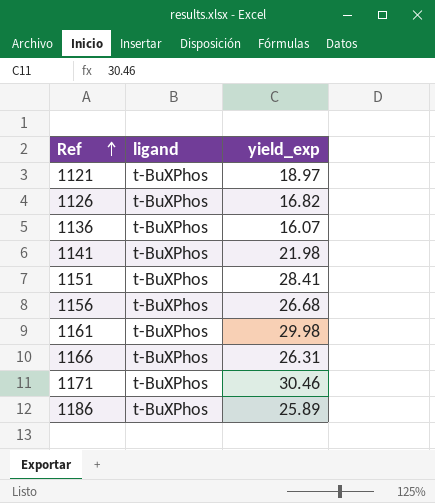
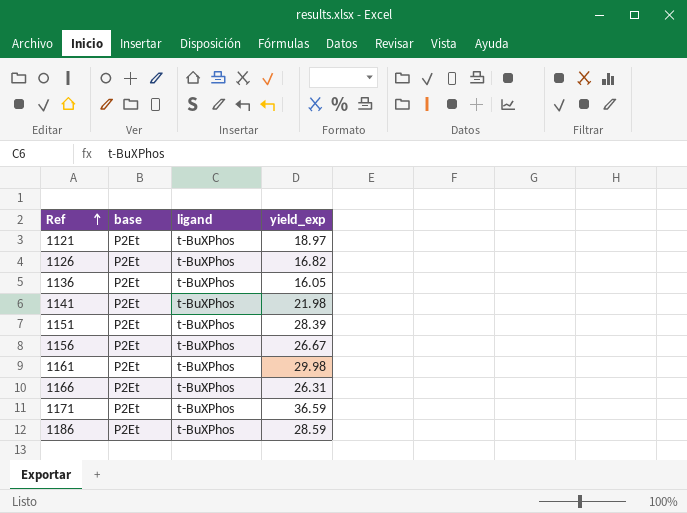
column base | position: none -> 2
1136 | yield_exp: 16.07 -> 16.05
1151 | yield_exp: 28.41 -> 28.39
1156 | yield_exp: 26.68 -> 26.67
1171 | yield_exp: 30.46 -> 36.59
1186 | yield_exp: 25.89 -> 28.59

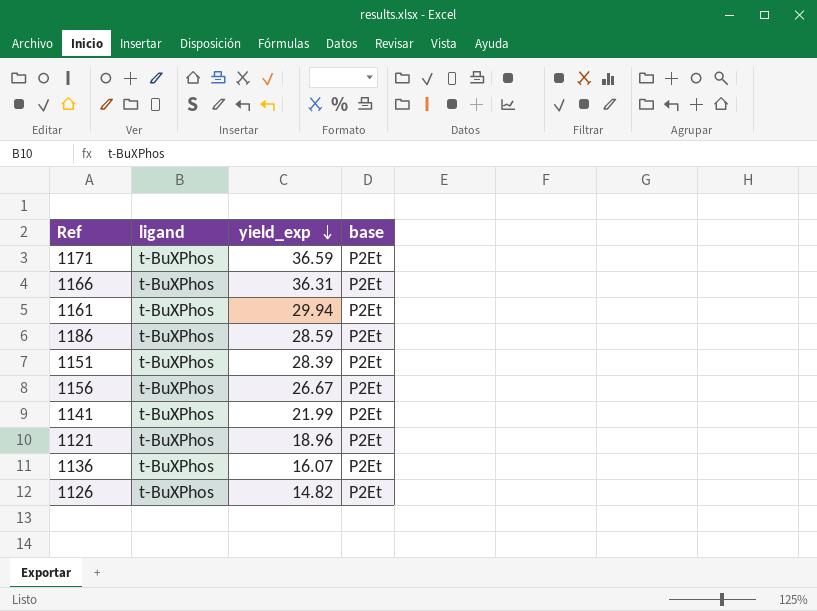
row order: Ref ascending -> yield_exp descending
column base | position: 2 -> 4
1166 | yield_exp: 26.31 -> 36.31
1161 | yield_exp: 29.98 -> 29.94
1141 | yield_exp: 21.98 -> 21.99
1121 | yield_exp: 18.97 -> 18.96
1136 | yield_exp: 16.05 -> 16.07
1126 | yield_exp: 16.82 -> 14.82

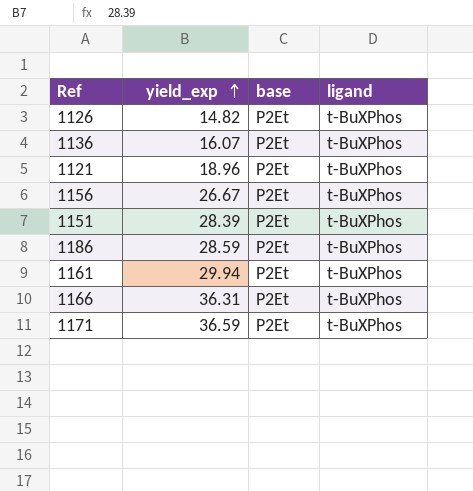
row order: yield_exp descending -> yield_exp ascending
column ligand | position: 2 -> 4
row 1141: t-BuXPhos | 21.99 | P2Et -> none

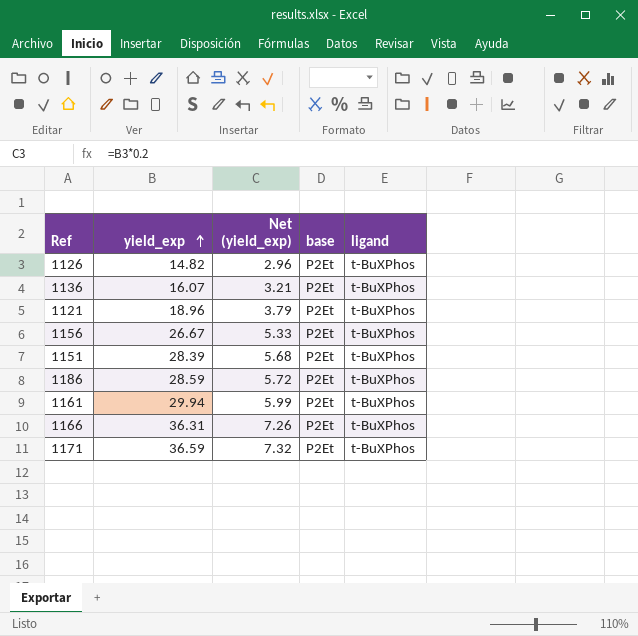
column Net (yield_exp) | formula: none -> [yield_exp] * 0.2

